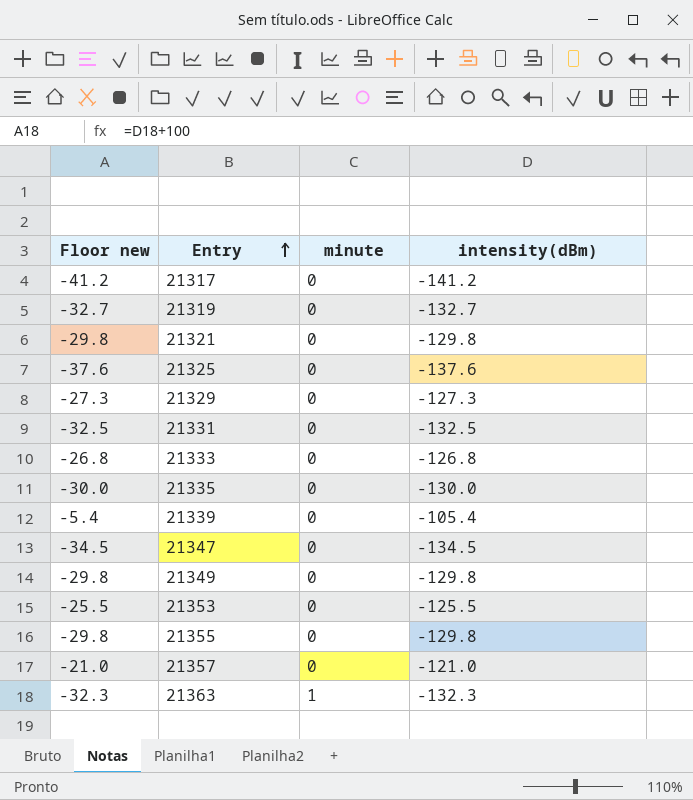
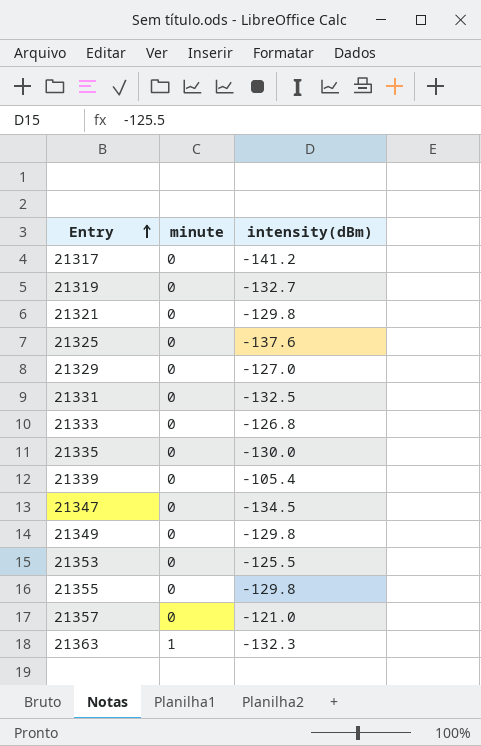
column Floor new | formula: [intensity(dBm)] + 100 -> none
21329 | intensity(dBm): -127.3 -> -127.0

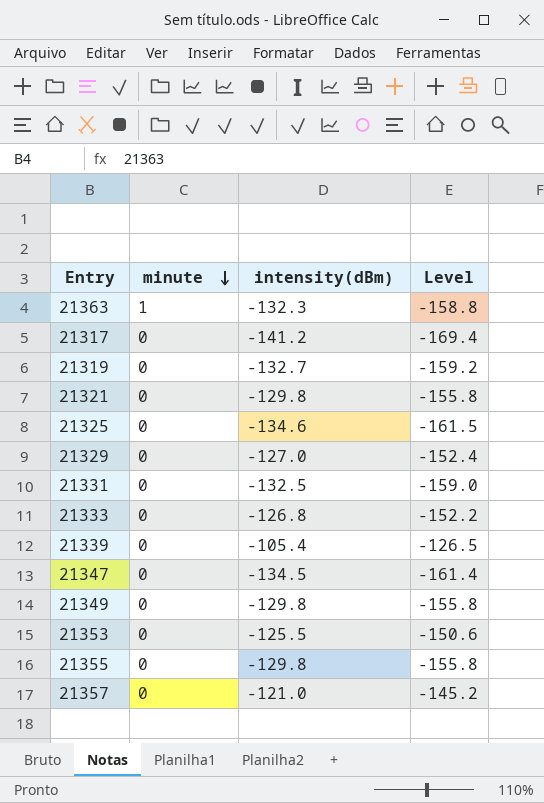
row order: Entry ascending -> minute descending
column Level | formula: none -> [intensity(dBm)] * 1.2
row 21335: 0 | -130.0 -> none
21325 | intensity(dBm): -137.6 -> -134.6

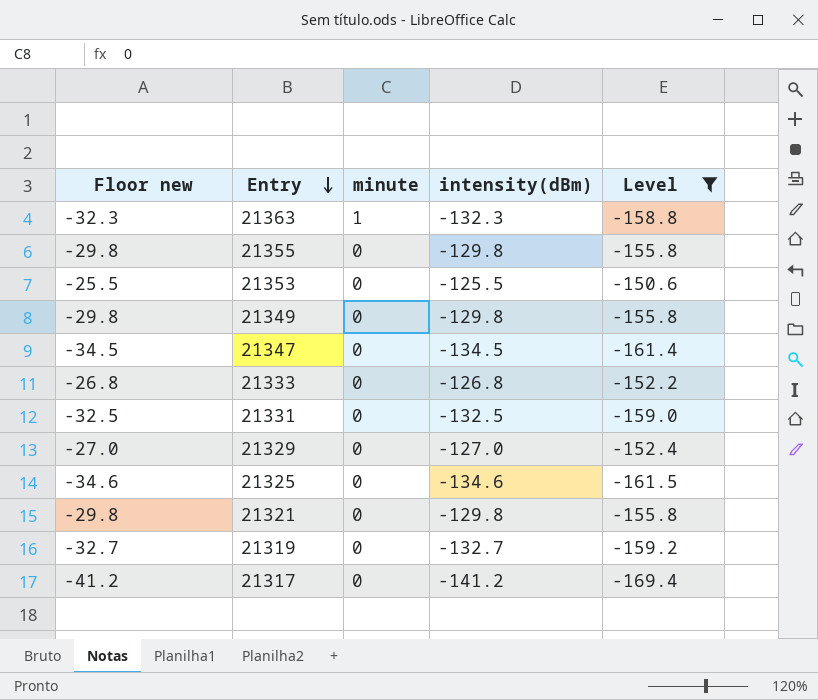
filter: none -> Level <= -150.6
row order: minute descending -> Entry descending
column Floor new | formula: none -> [intensity(dBm)] + 100

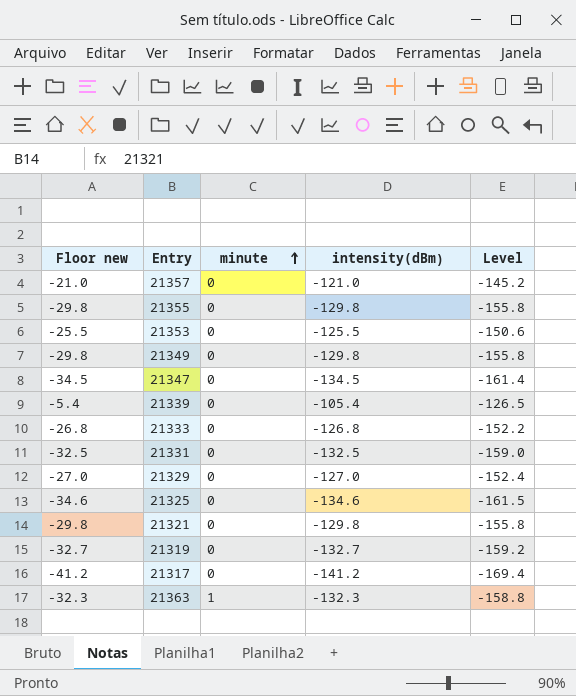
filter: Level <= -150.6 -> none
row order: Entry descending -> minute ascending

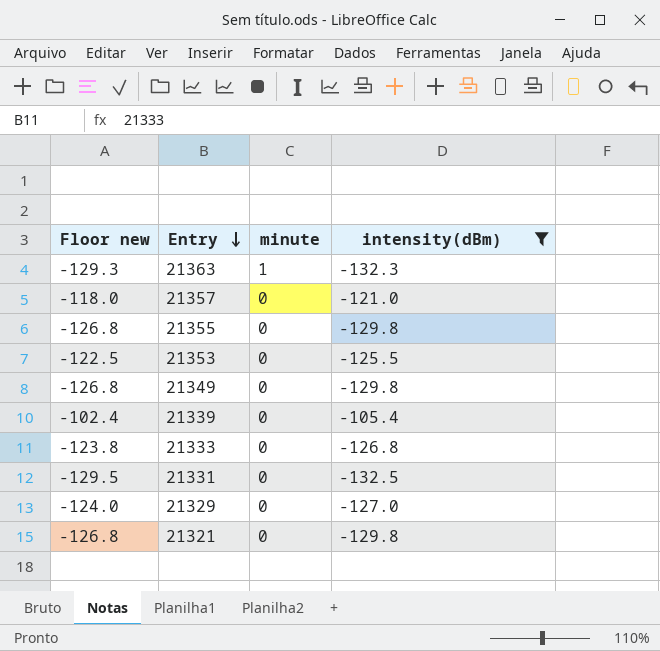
filter: none -> intensity(dBm) >= -132.5
row order: minute ascending -> Entry descending
column Level | formula: [intensity(dBm)] * 1.2 -> none
column Floor new | formula: [intensity(dBm)] + 100 -> [intensity(dBm)] + 3

